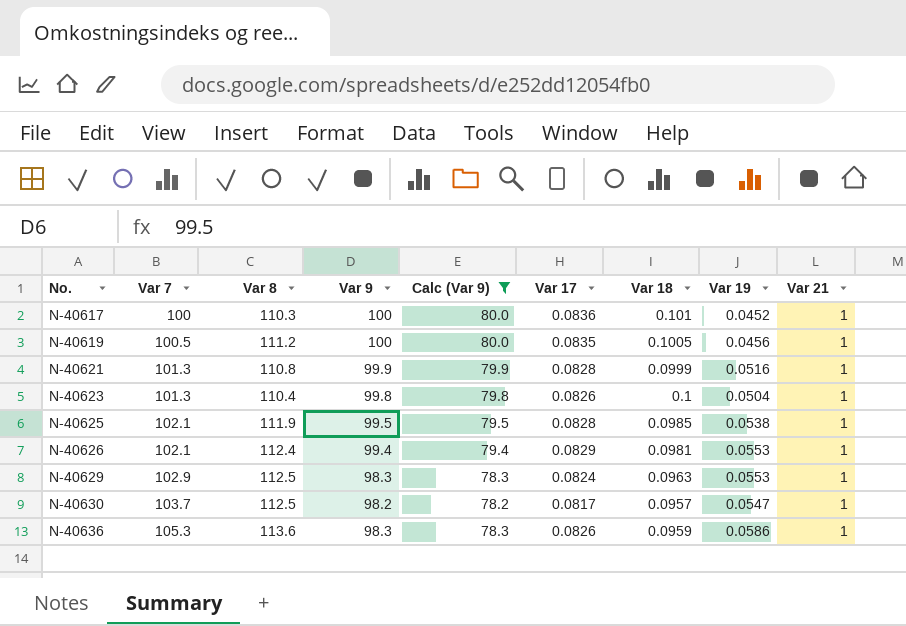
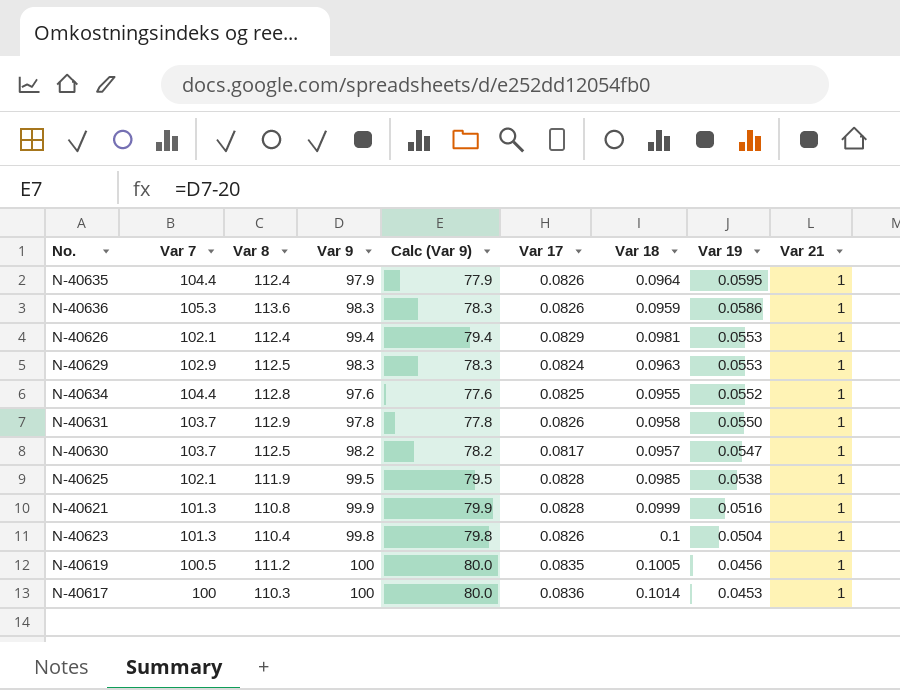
filter: Calc (Var 9) >= 78.2 -> none
row order: No. ascending -> Var 19 descending
N-40617 | Var 18: 0.101 -> 0.1014
N-40617 | Var 19: 0.0452 -> 0.0453

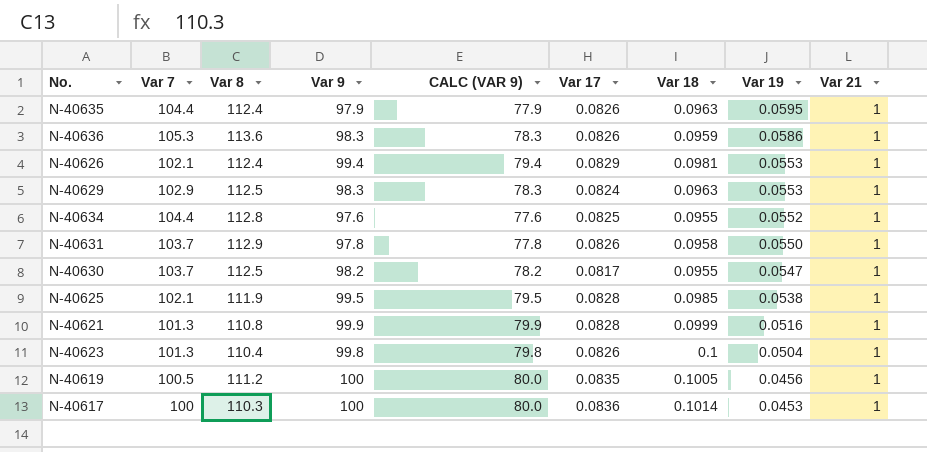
column name: Calc (Var 9) -> CALC (VAR 9)
N-40635 | Var 18: 0.0964 -> 0.0963
N-40630 | Var 18: 0.0957 -> 0.0955

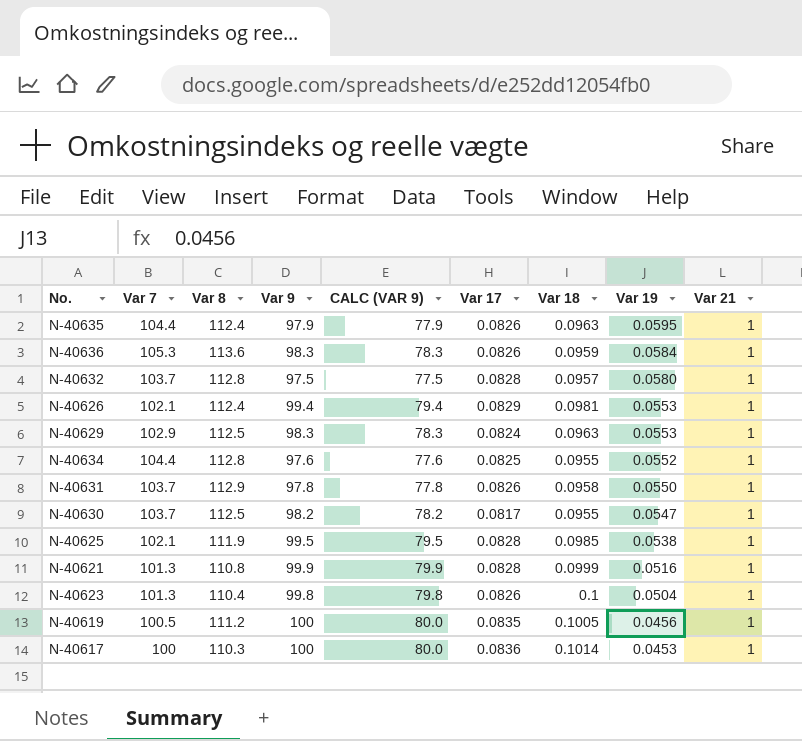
N-40636 | Var 19: 0.0586 -> 0.0584
row N-40632: none -> 103.7 | 112.8 | 97.5 | 77.5 | 0.0828 | 0.0957 | 0.0580 | 1

